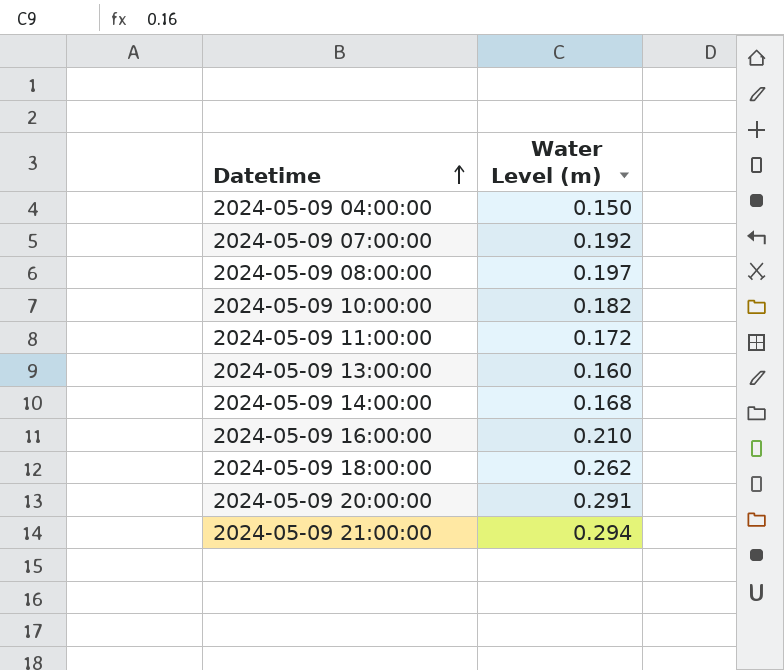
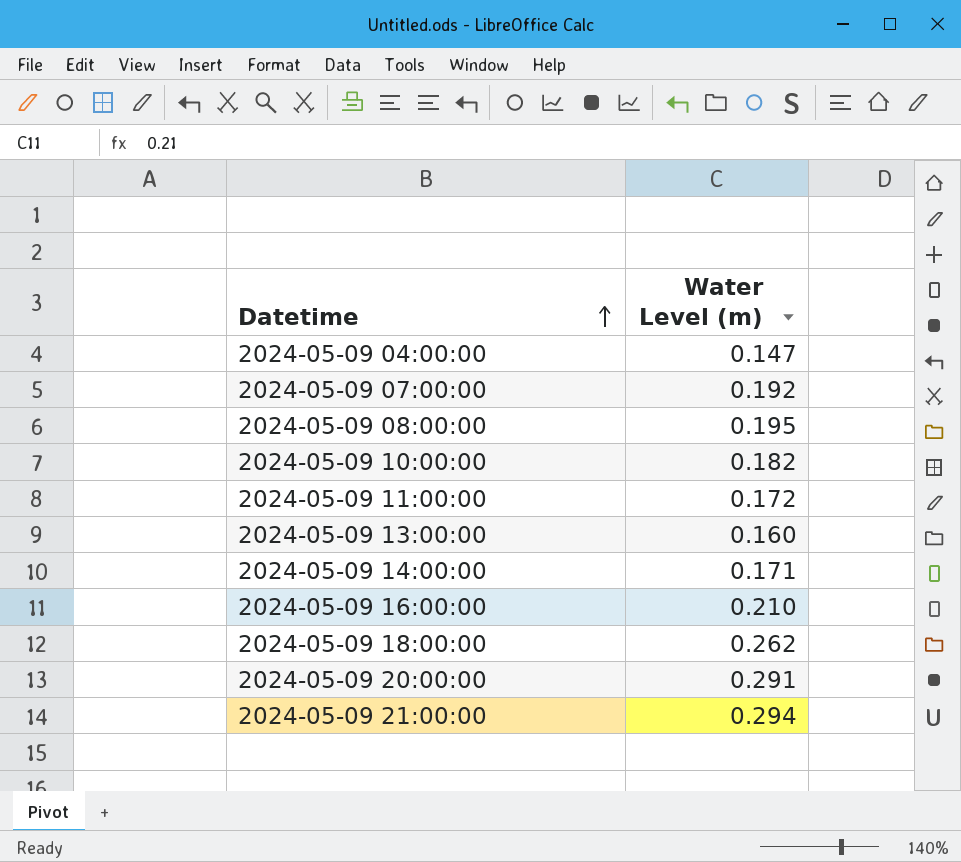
2024-05-09 04:00:00 | Water Level (m): 0.150 -> 0.147
2024-05-09 08:00:00 | Water Level (m): 0.197 -> 0.195
2024-05-09 14:00:00 | Water Level (m): 0.168 -> 0.171

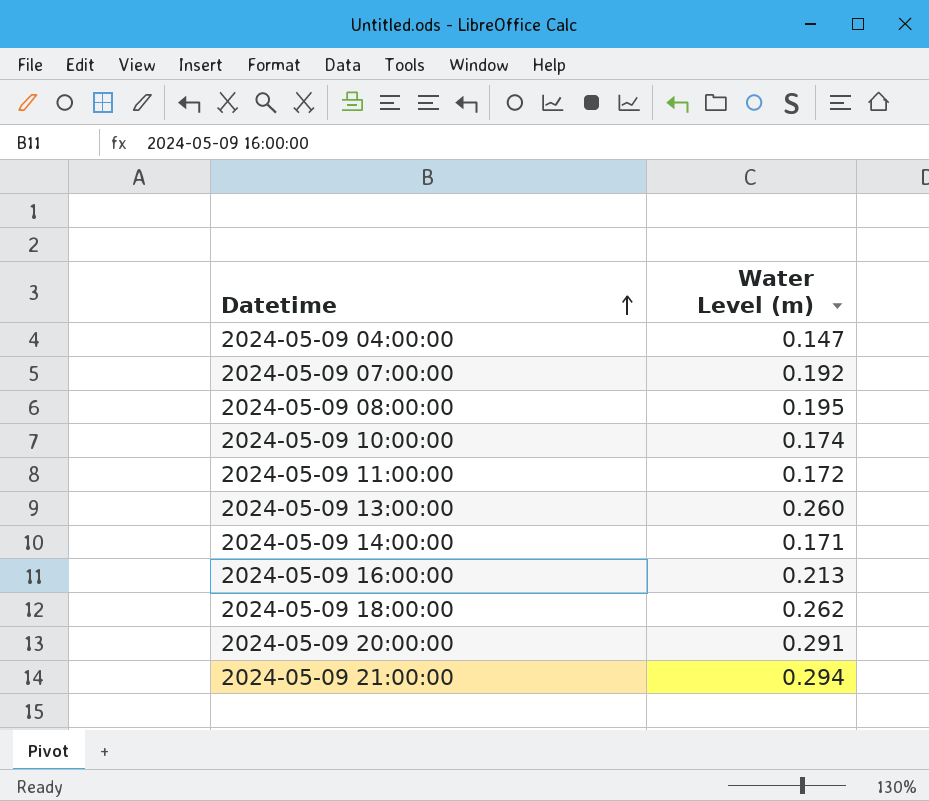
2024-05-09 10:00:00 | Water Level (m): 0.182 -> 0.174
2024-05-09 13:00:00 | Water Level (m): 0.160 -> 0.260
2024-05-09 16:00:00 | Water Level (m): 0.210 -> 0.213

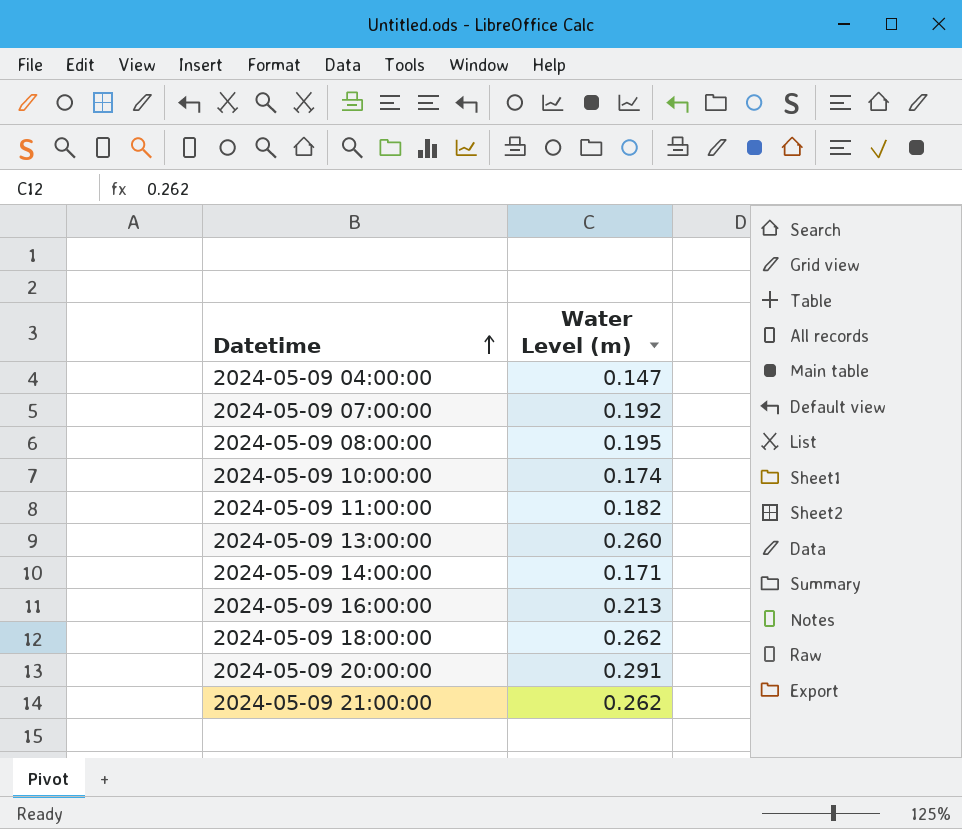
2024-05-09 11:00:00 | Water Level (m): 0.172 -> 0.182
2024-05-09 21:00:00 | Water Level (m): 0.294 -> 0.262

